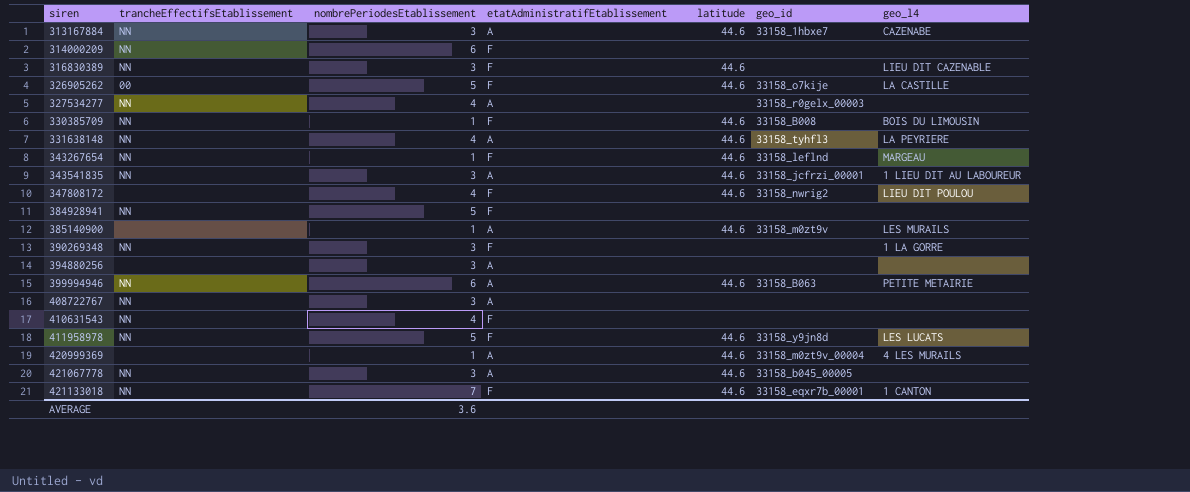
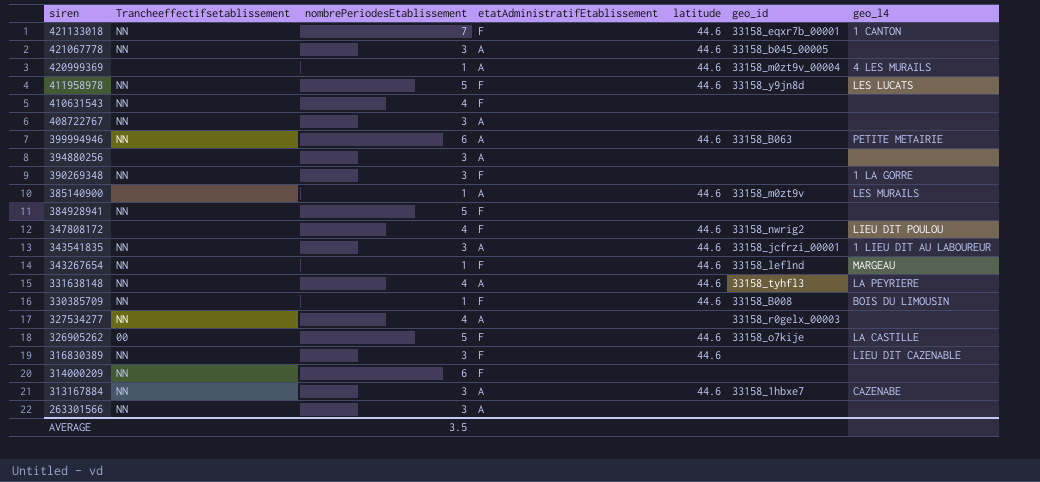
row order: siren ascending -> siren descending
column name: trancheEffectifsEtablissement -> Trancheeffectifsetablissement
row 263301566: none -> NN | 3 | A | none | none | none
AVERAGE | nombrePeriodesEtablissement: 3.6 -> 3.5

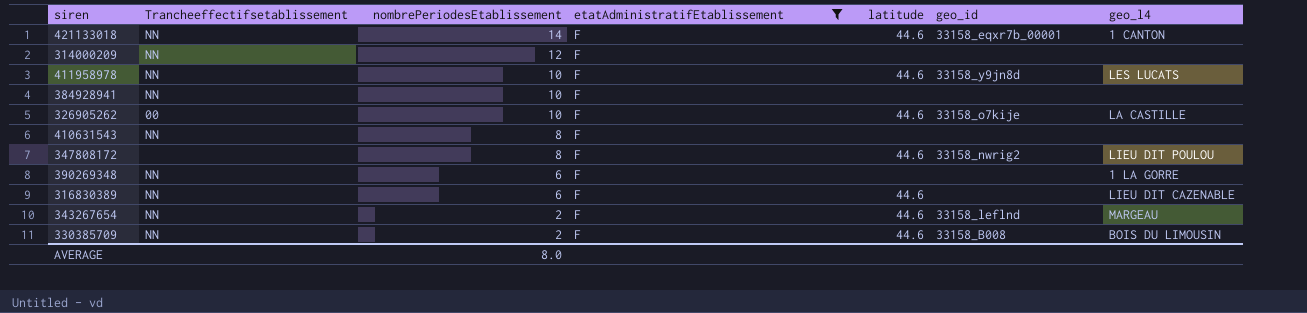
filter: none -> etatAdministratifEtablissement = F
row order: siren descending -> nombrePeriodesEtablissement descending
421133018 | nombrePeriodesEtablissement: 7 -> 14
314000209 | nombrePeriodesEtablissement: 6 -> 12
411958978 | nombrePeriodesEtablissement: 5 -> 10
384928941 | nombrePeriodesEtablissement: 5 -> 10
326905262 | nombrePeriodesEtablissement: 5 -> 10
410631543 | nombrePeriodesEtablissement: 4 -> 8
347808172 | nombrePeriodesEtablissement: 4 -> 8
390269348 | nombrePeriodesEtablissement: 3 -> 6
316830389 | nombrePeriodesEtablissement: 3 -> 6
343267654 | nombrePeriodesEtablissement: 1 -> 2
330385709 | nombrePeriodesEtablissement: 1 -> 2
AVERAGE | nombrePeriodesEtablissement: 3.5 -> 8.0

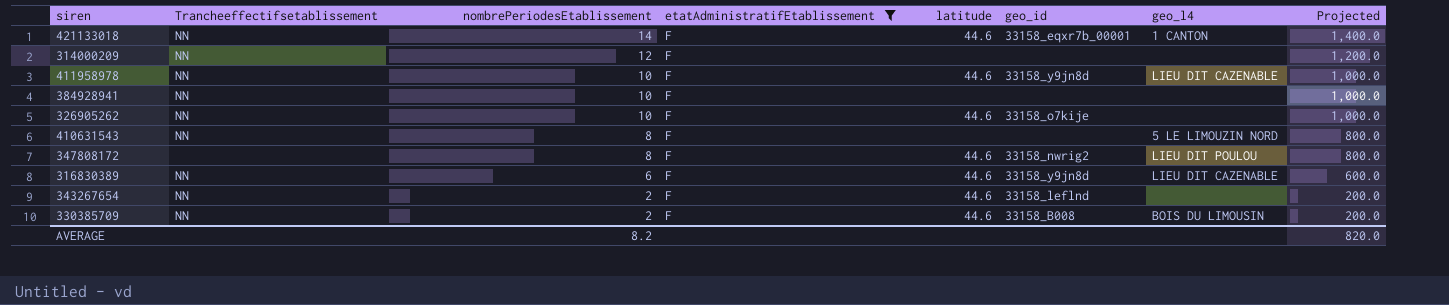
column Projected | formula: none -> [nombrePeriodesEtablissement] * 100
row 390269348: NN | 6 | F | none | none | 1 LA GORRE -> none
411958978 | geo_l4: LES LUCATS -> LIEU DIT CAZENABLE
326905262 | Trancheeffectifsetablissement: 00 -> NN
326905262 | geo_l4: LA CASTILLE -> none
410631543 | geo_l4: none -> 5 LE LIMOUZIN NORD
316830389 | geo_id: none -> 33158_y9jn8d
343267654 | geo_l4: MARGEAU -> none
AVERAGE | nombrePeriodesEtablissement: 8.0 -> 8.2

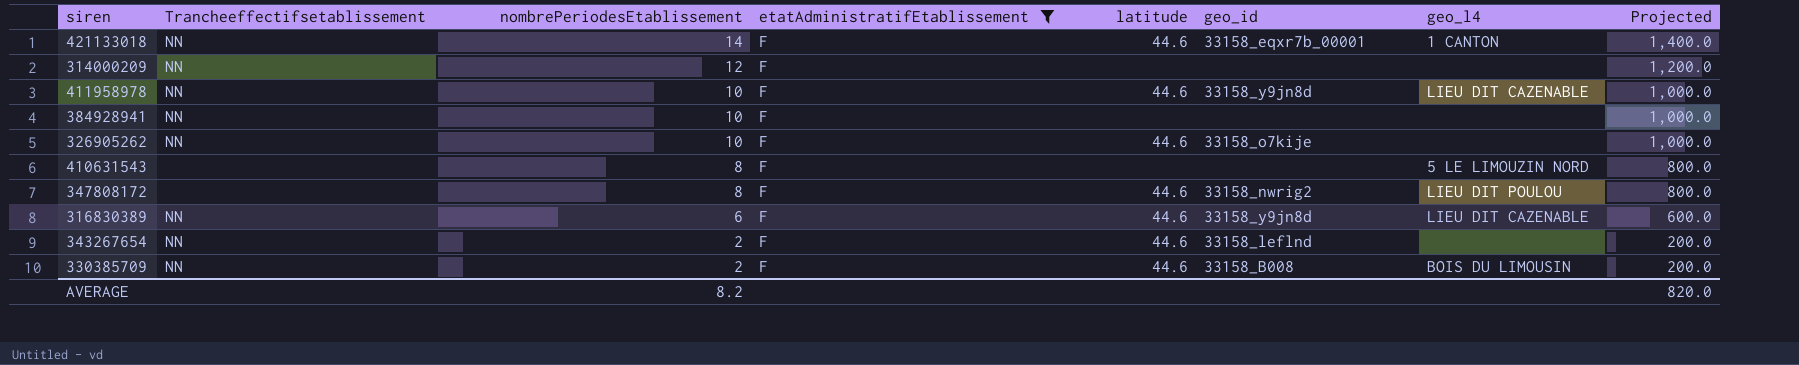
410631543 | Trancheeffectifsetablissement: NN -> none

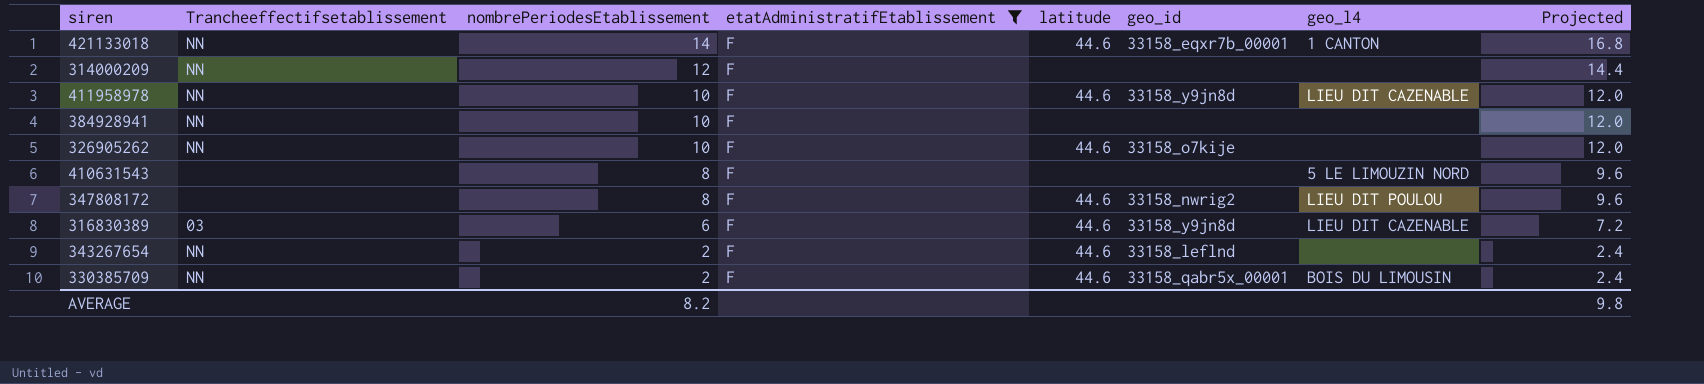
column Projected | formula: [nombrePeriodesEtablissement] * 100 -> [nombrePeriodesEtablissement] * 1.2
316830389 | Trancheeffectifsetablissement: NN -> 03
330385709 | geo_id: 33158_B008 -> 33158_qabr5x_00001
AVERAGE | Projected: 820.0 -> 9.8

